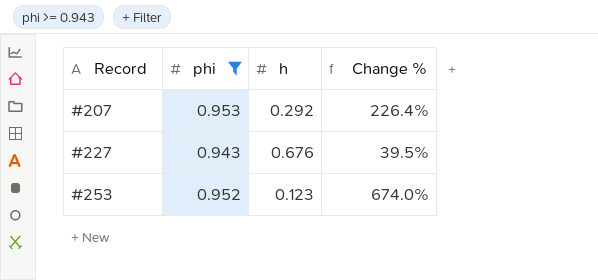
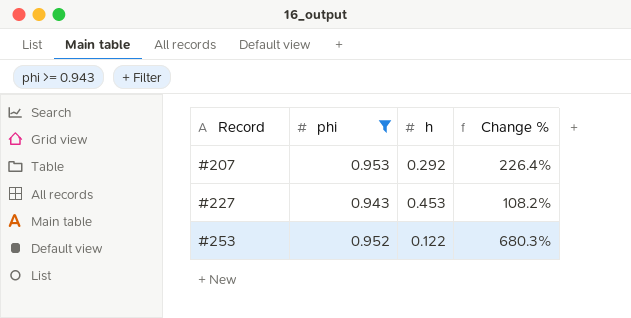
#227 | h: 0.676 -> 0.453
#227 | Change %: 39.5% -> 108.2%
#253 | h: 0.123 -> 0.122
#253 | Change %: 674.0% -> 680.3%

